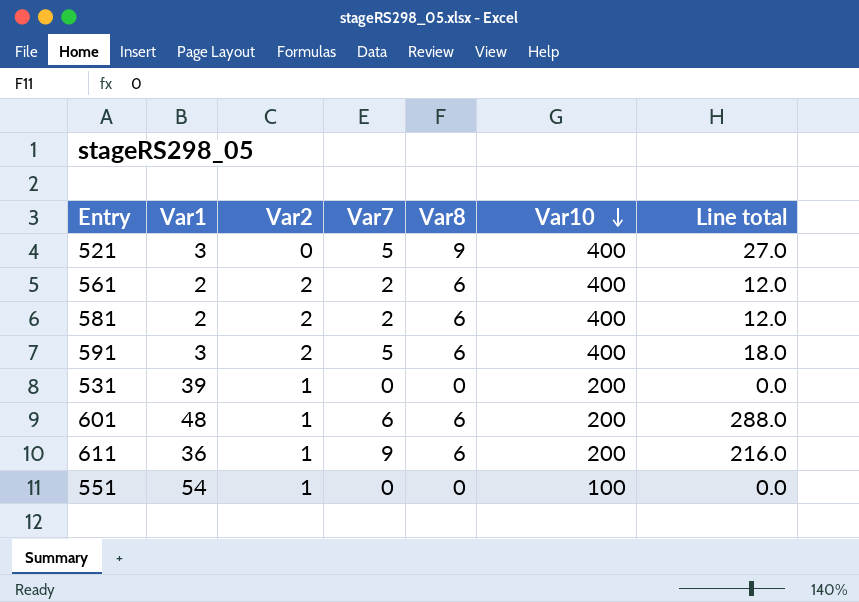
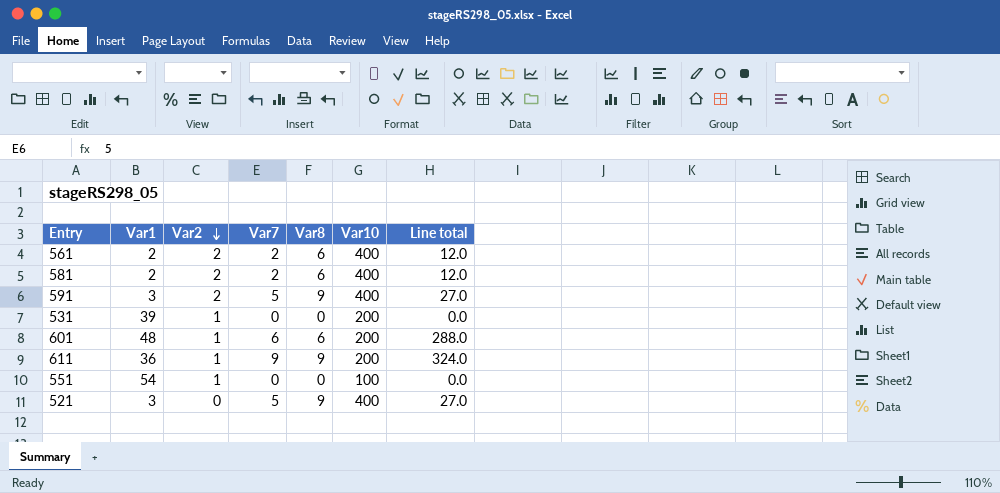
row order: Var10 descending -> Var2 descending
591 | Var8: 6 -> 9
591 | Line total: 18.0 -> 27.0
611 | Var8: 6 -> 9
611 | Line total: 216.0 -> 324.0

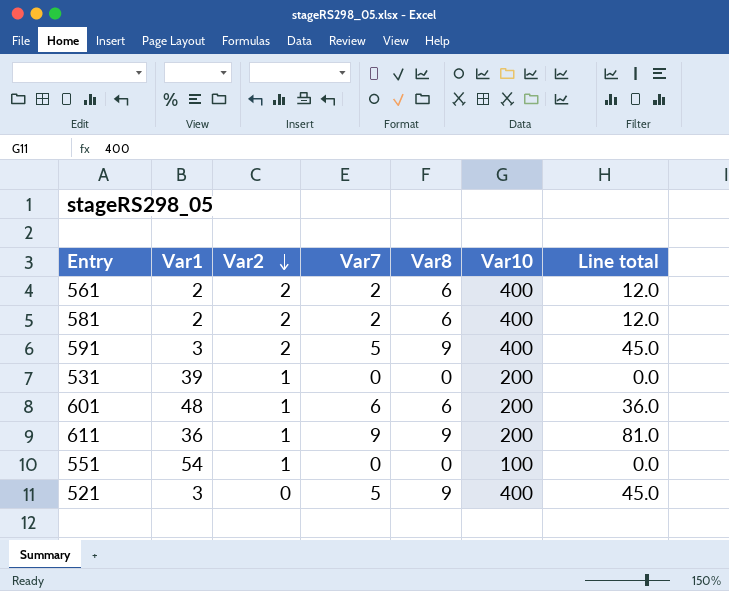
column Line total | formula: [Var1] * [Var8] -> [Var7] * [Var8]

